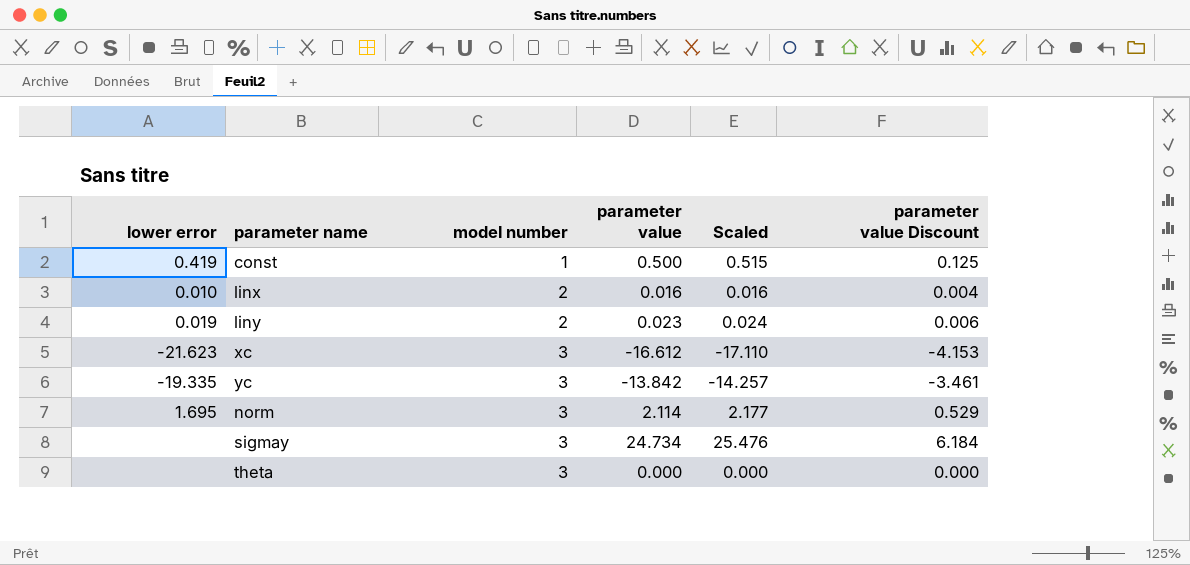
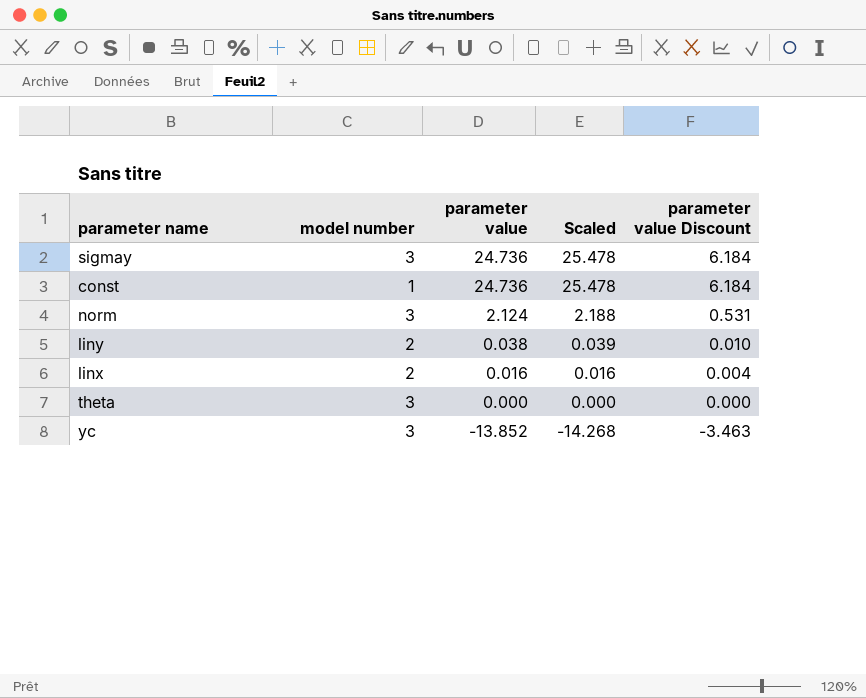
row order: model number ascending -> parameter value descending
column lower error | position: 1 -> none
row xc: -21.623 | 3 | -16.612 | -17.110 | -4.153 -> none
sigmay | parameter value: 24.734 -> 24.736
sigmay | Scaled: 25.476 -> 25.478
const | parameter value: 0.500 -> 24.736
const | Scaled: 0.515 -> 25.478
const | parameter value Discount: 0.125 -> 6.184
norm | parameter value: 2.114 -> 2.124
norm | Scaled: 2.177 -> 2.188
norm | parameter value Discount: 0.529 -> 0.531
liny | parameter value: 0.023 -> 0.038
liny | Scaled: 0.024 -> 0.039
liny | parameter value Discount: 0.006 -> 0.010
yc | parameter value: -13.842 -> -13.852
yc | Scaled: -14.257 -> -14.268
yc | parameter value Discount: -3.461 -> -3.463

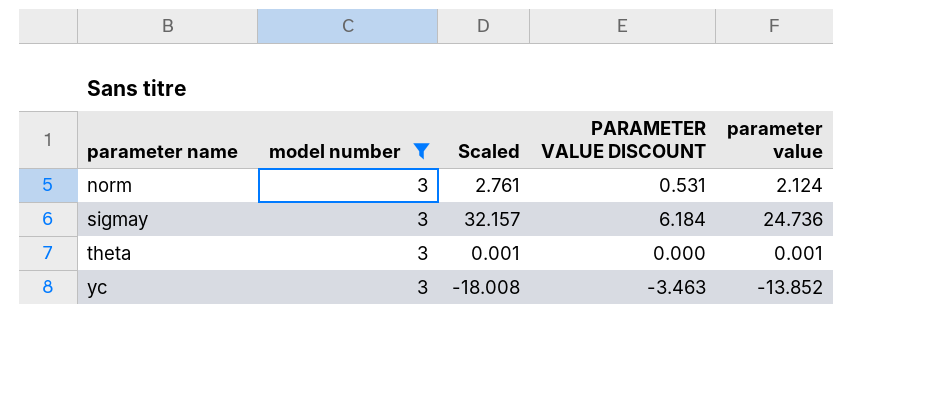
filter: none -> model number = 3
row order: parameter value descending -> parameter name ascending
column Scaled | formula: [parameter value] * 1.03 -> [parameter value] * 1.3
column name: parameter value Discount -> PARAMETER VALUE DISCOUNT
column parameter value | position: 3 -> 5
theta | parameter value: 0.000 -> 0.001

